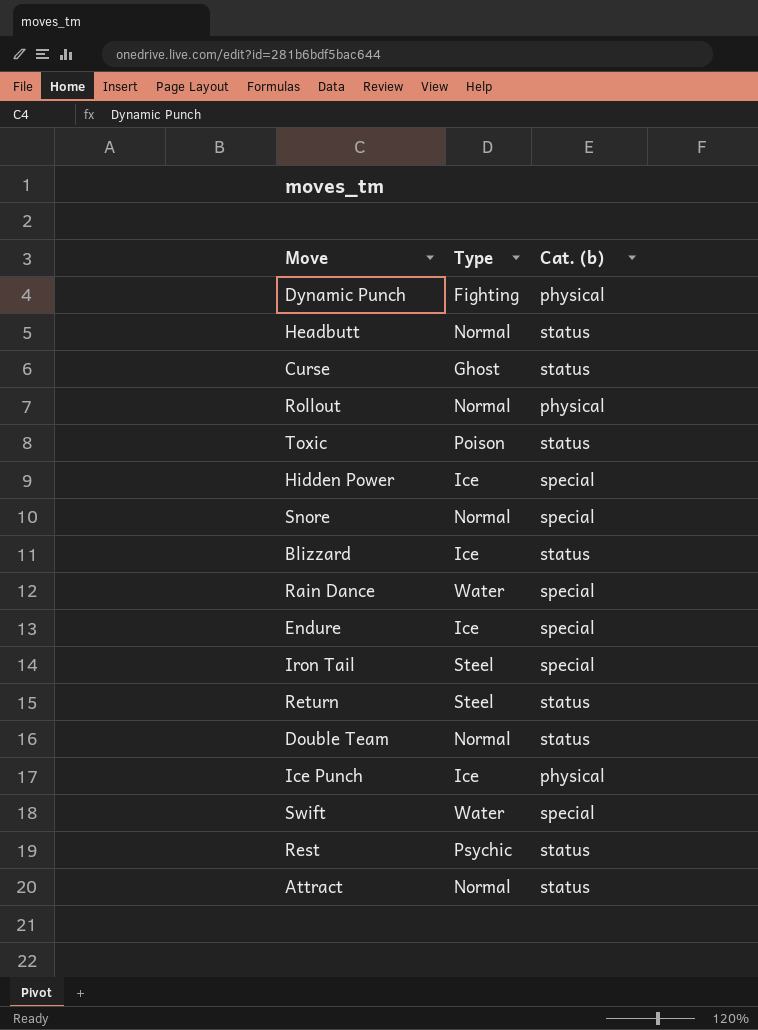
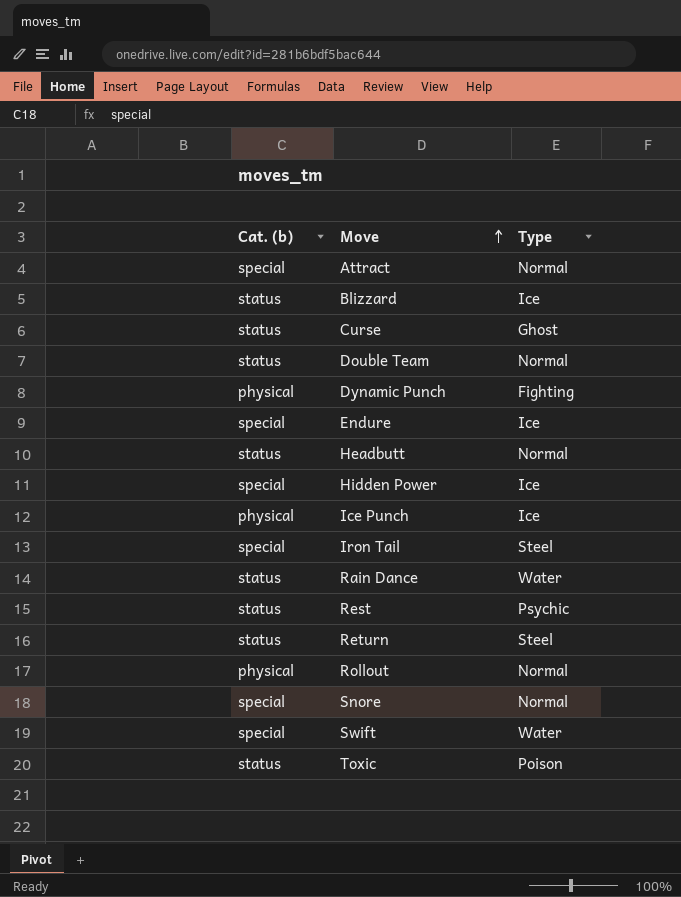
row order: none -> Move ascending
column Cat. (b) | position: 3 -> 1
Attract | Cat. (b): status -> special
Rain Dance | Cat. (b): special -> status

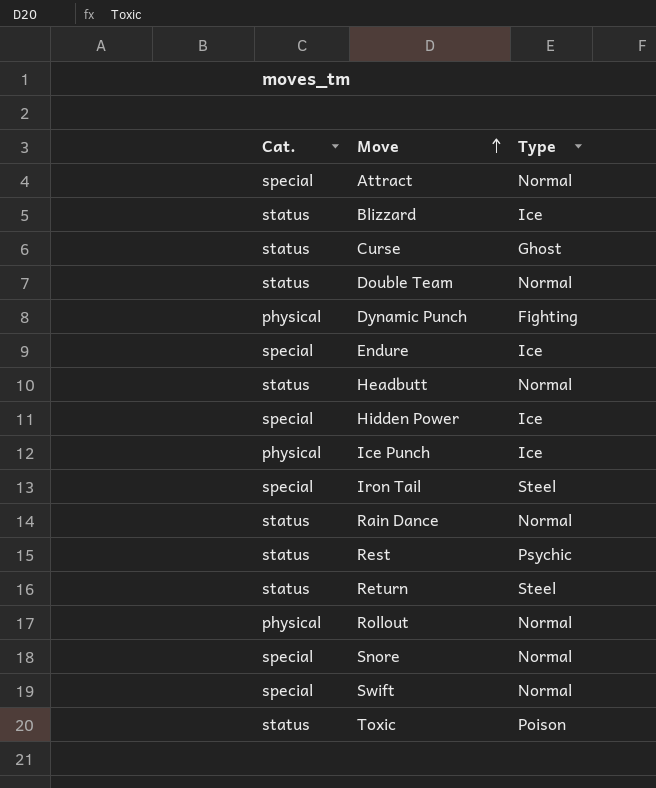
column name: Cat. (b) -> Cat.
Rain Dance | Type: Water -> Normal
Swift | Type: Water -> Normal

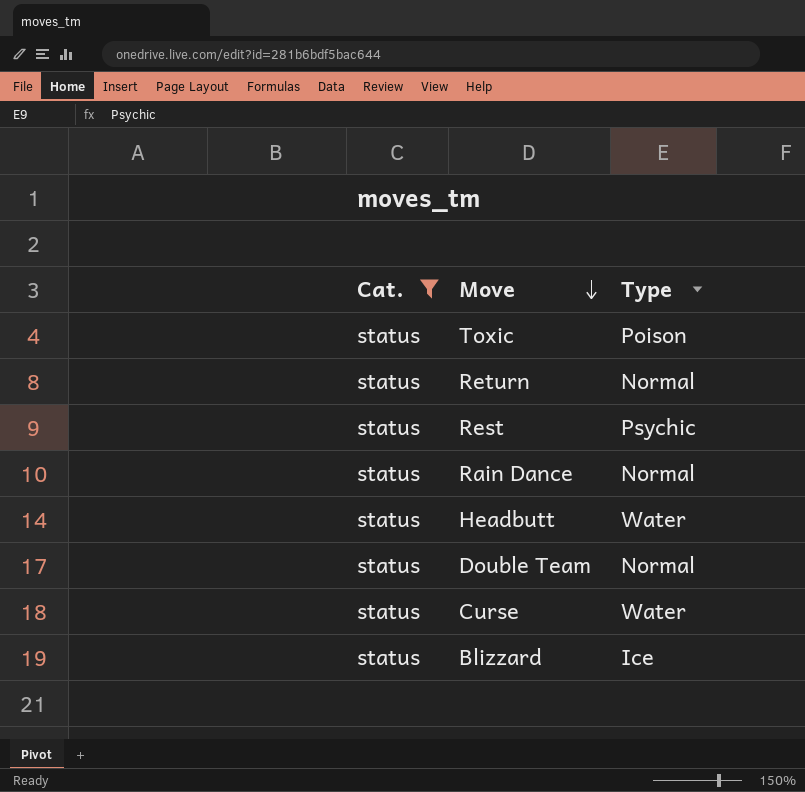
filter: none -> Cat. = status
row order: Move ascending -> Move descending
Return | Type: Steel -> Normal
Headbutt | Type: Normal -> Water
Curse | Type: Ghost -> Water

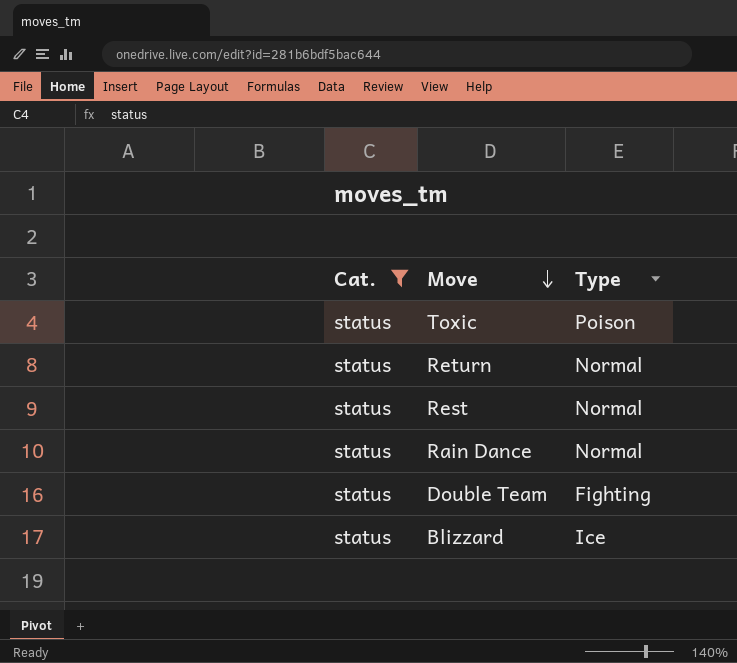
row Headbutt: status | Water -> none
row Curse: status | Water -> none
Rest | Type: Psychic -> Normal
Double Team | Type: Normal -> Fighting

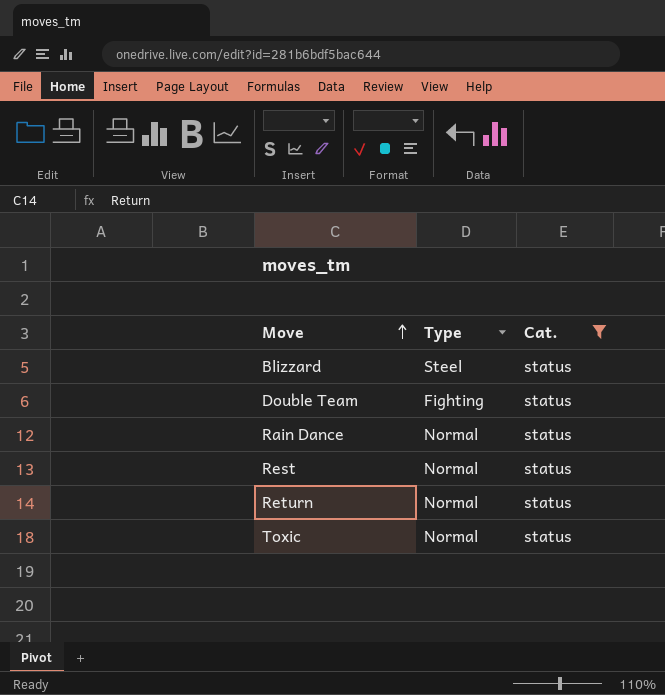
row order: Move descending -> Move ascending
column Cat. | position: 1 -> 3
Blizzard | Type: Ice -> Steel
Toxic | Type: Poison -> Normal

